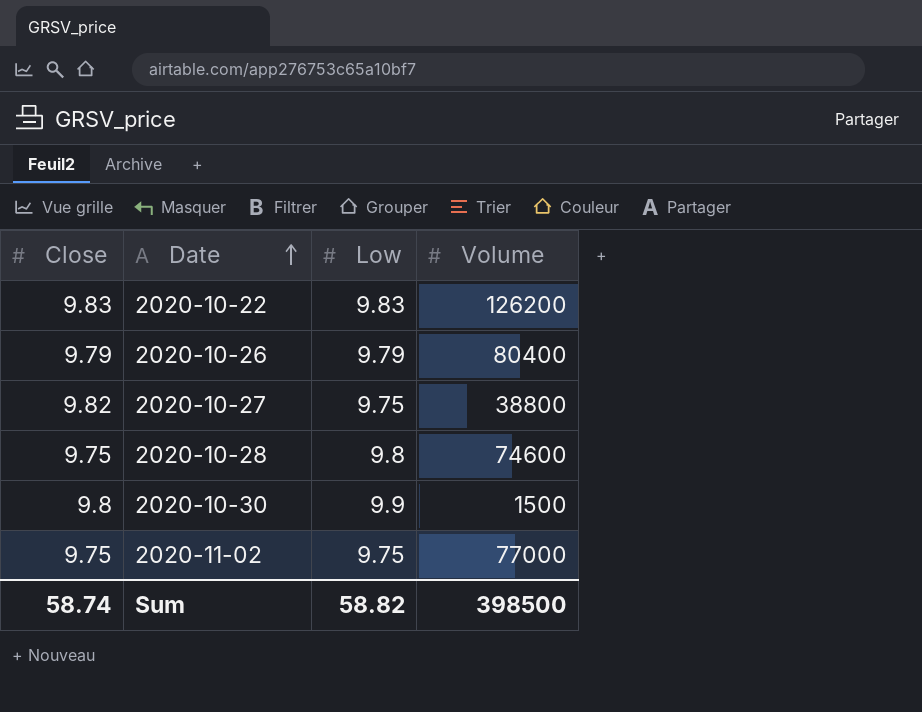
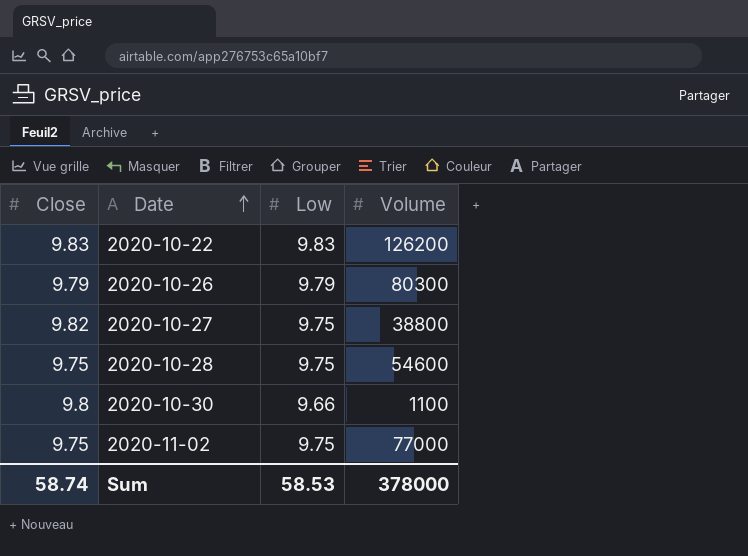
2020-10-26 | Volume: 80400 -> 80300
2020-10-28 | Low: 9.8 -> 9.75
2020-10-28 | Volume: 74600 -> 54600
2020-10-30 | Low: 9.9 -> 9.66
2020-10-30 | Volume: 1500 -> 1100
Sum | Low: 58.82 -> 58.53
Sum | Volume: 398500 -> 378000

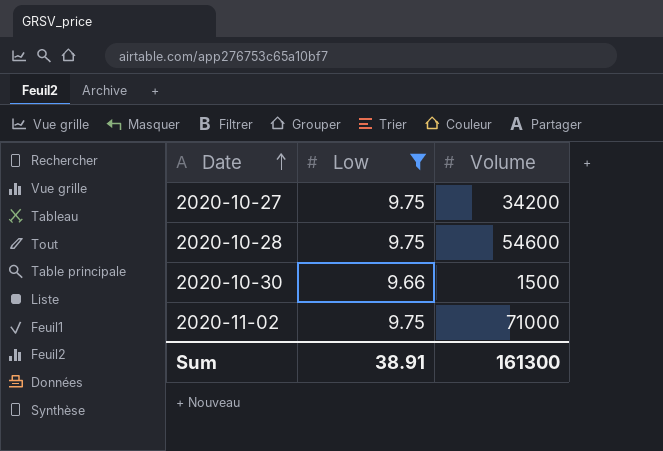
filter: none -> Low <= 9.75
column Close | position: 1 -> none
2020-10-27 | Volume: 38800 -> 34200
2020-10-30 | Volume: 1100 -> 1500
2020-11-02 | Volume: 77000 -> 71000
Sum | Low: 58.53 -> 38.91
Sum | Volume: 378000 -> 161300

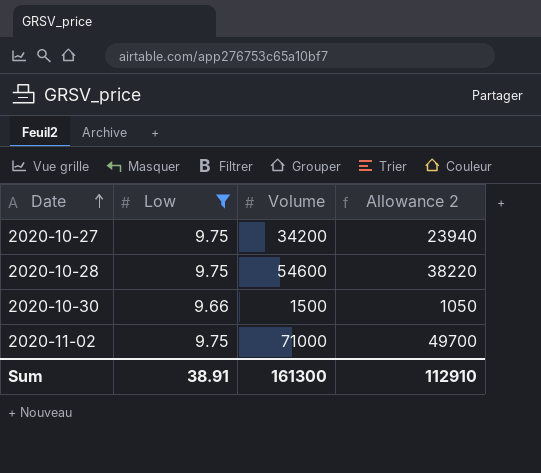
column Allowance 2 | formula: none -> [Volume] * 0.7

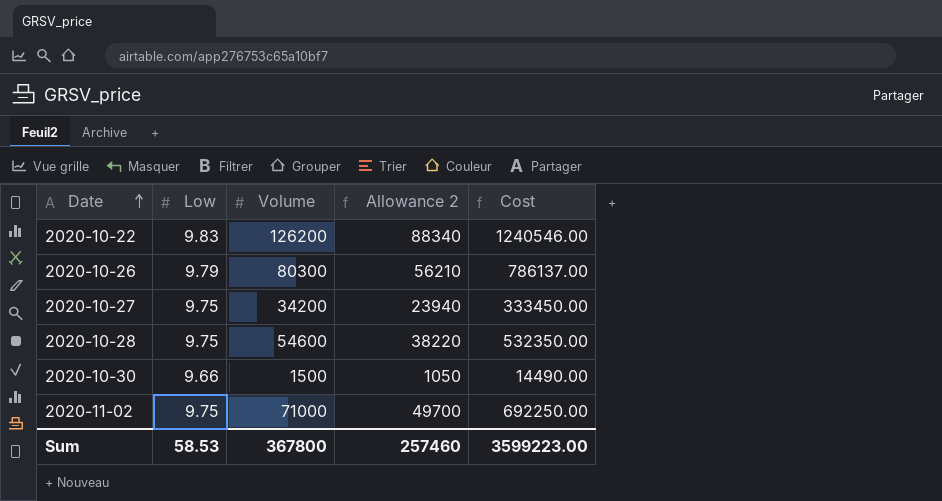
filter: Low <= 9.75 -> none
column Cost | formula: none -> [Low] * [Volume]
Sum | Low: 38.91 -> 58.53
Sum | Volume: 161300 -> 367800
Sum | Allowance 2: 112910 -> 257460

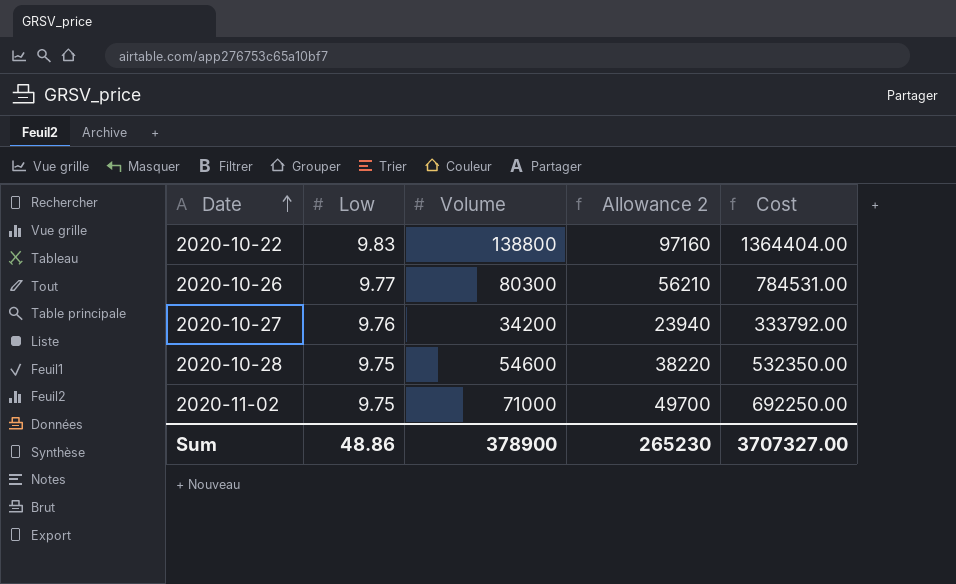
row 2020-10-30: 9.66 | 1500 | 1050 | 14490.00 -> none
2020-10-22 | Volume: 126200 -> 138800
2020-10-22 | Allowance 2: 88340 -> 97160
2020-10-22 | Cost: 1240546.00 -> 1364404.00
2020-10-26 | Low: 9.79 -> 9.77
2020-10-26 | Cost: 786137.00 -> 784531.00
2020-10-27 | Low: 9.75 -> 9.76
2020-10-27 | Cost: 333450.00 -> 333792.00
Sum | Low: 58.53 -> 48.86
Sum | Volume: 367800 -> 378900
Sum | Allowance 2: 257460 -> 265230
Sum | Cost: 3599223.00 -> 3707327.00

